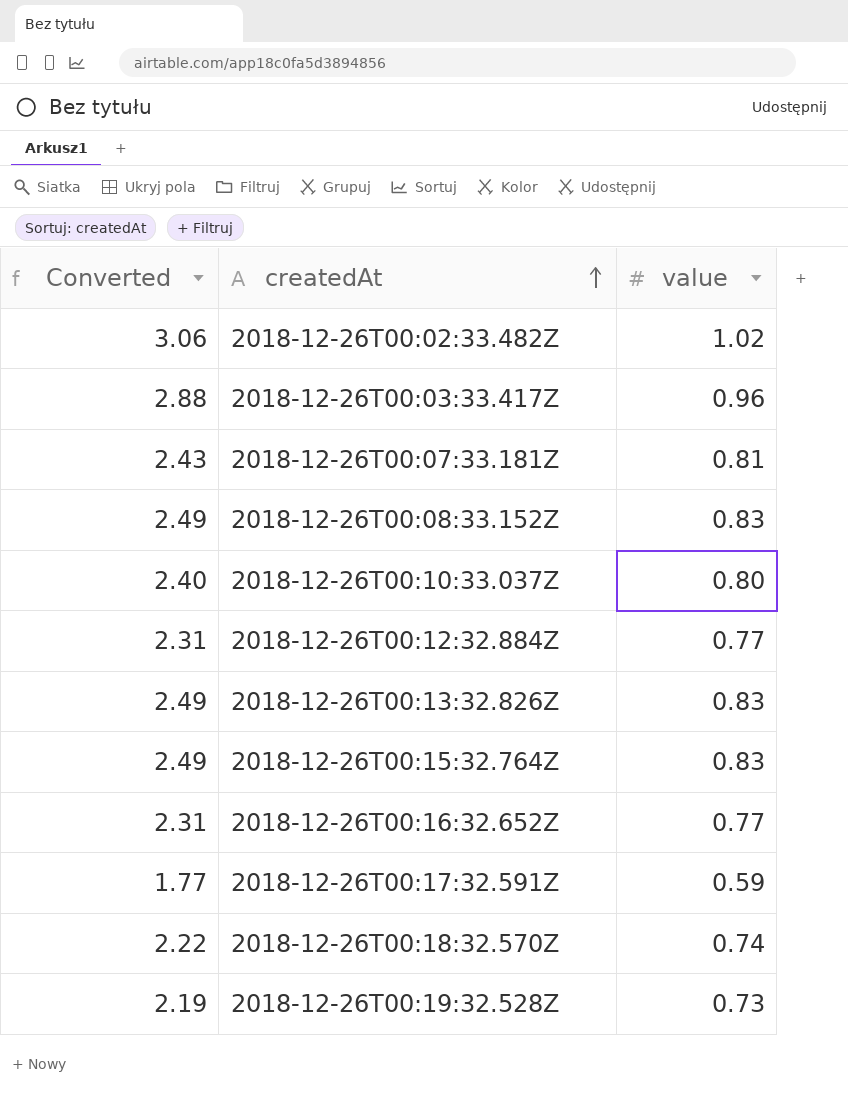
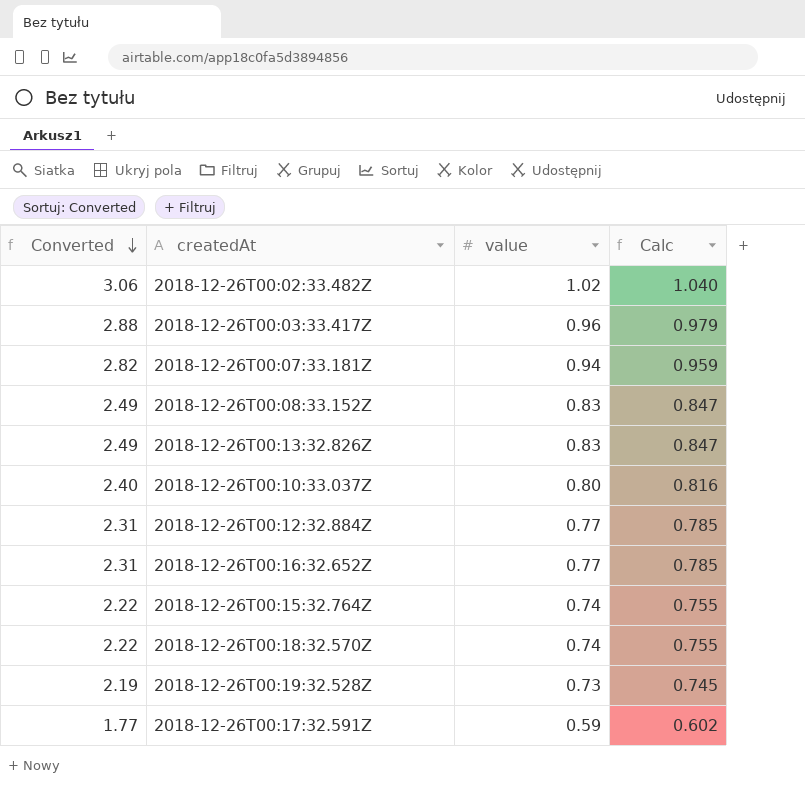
row order: createdAt ascending -> Converted descending
column Calc | formula: none -> [value] * 1.02
2018-12-26T00:07:33.181Z | Converted: 2.43 -> 2.82
2018-12-26T00:07:33.181Z | value: 0.81 -> 0.94
2018-12-26T00:15:32.764Z | Converted: 2.49 -> 2.22
2018-12-26T00:15:32.764Z | value: 0.83 -> 0.74

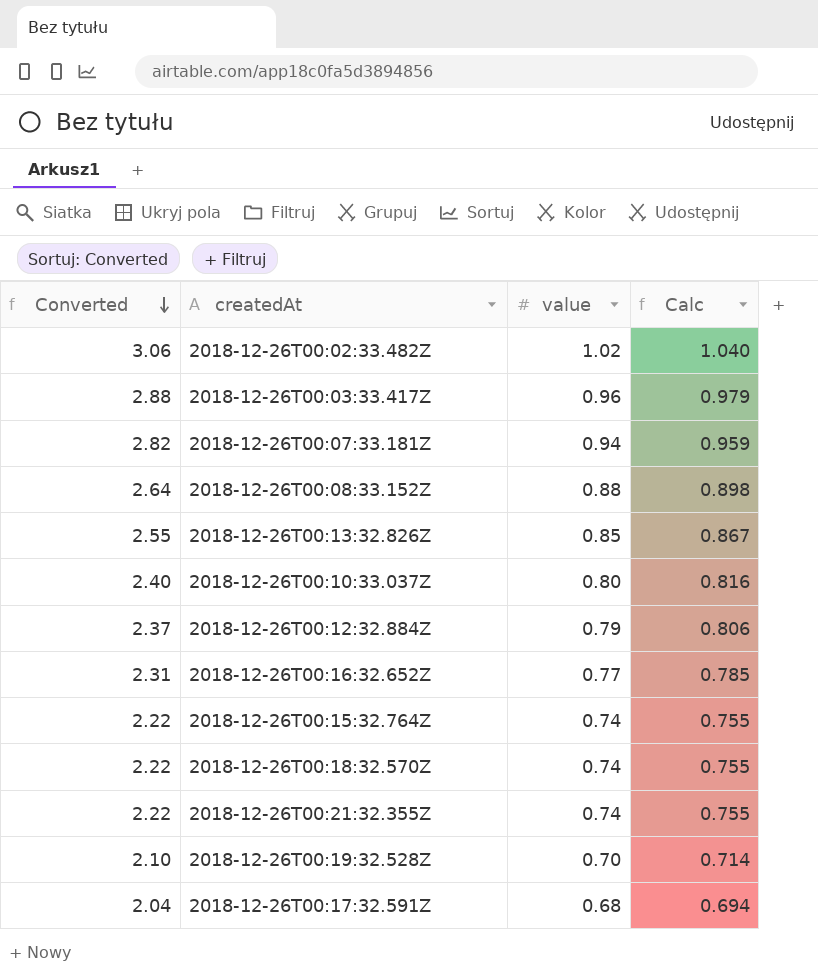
2018-12-26T00:08:33.152Z | Converted: 2.49 -> 2.64
2018-12-26T00:08:33.152Z | value: 0.83 -> 0.88
2018-12-26T00:08:33.152Z | Calc: 0.847 -> 0.898
2018-12-26T00:13:32.826Z | Converted: 2.49 -> 2.55
2018-12-26T00:13:32.826Z | value: 0.83 -> 0.85
2018-12-26T00:13:32.826Z | Calc: 0.847 -> 0.867
2018-12-26T00:12:32.884Z | Converted: 2.31 -> 2.37
2018-12-26T00:12:32.884Z | value: 0.77 -> 0.79
2018-12-26T00:12:32.884Z | Calc: 0.785 -> 0.806
row 2018-12-26T00:21:32.355Z: none -> 2.22 | 0.74 | 0.755
2018-12-26T00:19:32.528Z | Converted: 2.19 -> 2.10
2018-12-26T00:19:32.528Z | value: 0.73 -> 0.70
2018-12-26T00:19:32.528Z | Calc: 0.745 -> 0.714
2018-12-26T00:17:32.591Z | Converted: 1.77 -> 2.04
2018-12-26T00:17:32.591Z | value: 0.59 -> 0.68
2018-12-26T00:17:32.591Z | Calc: 0.602 -> 0.694

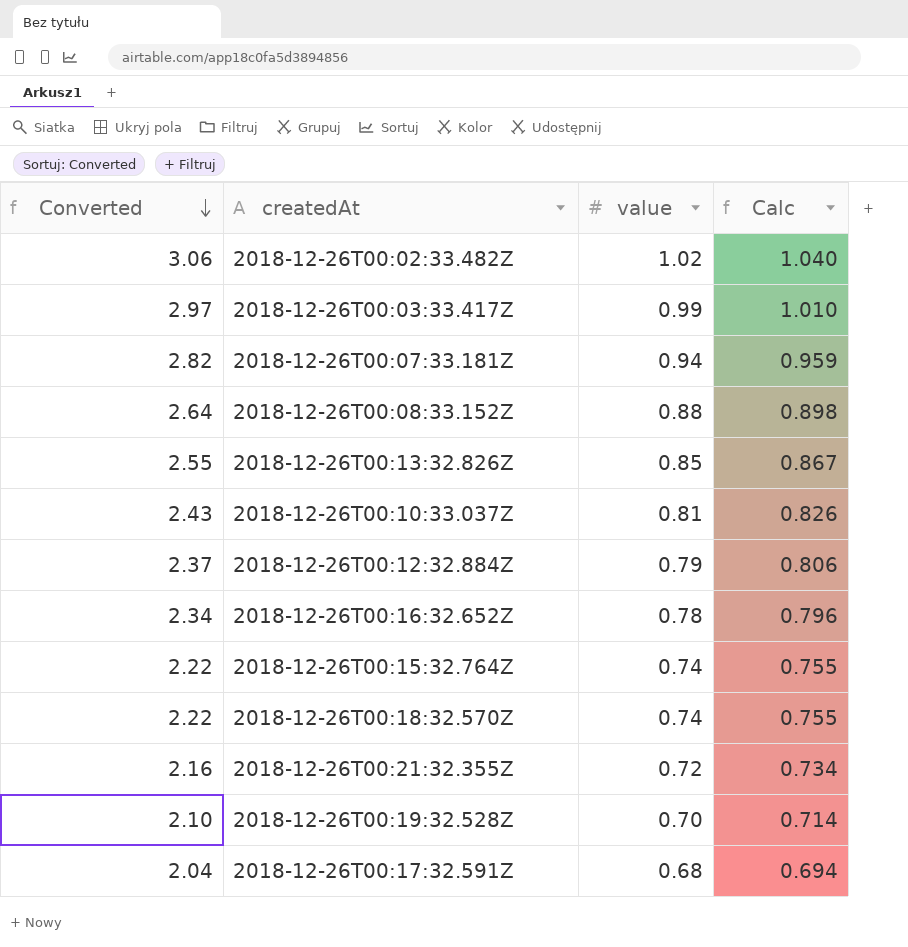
2018-12-26T00:03:33.417Z | Converted: 2.88 -> 2.97
2018-12-26T00:03:33.417Z | value: 0.96 -> 0.99
2018-12-26T00:03:33.417Z | Calc: 0.979 -> 1.010
2018-12-26T00:10:33.037Z | Converted: 2.40 -> 2.43
2018-12-26T00:10:33.037Z | value: 0.80 -> 0.81
2018-12-26T00:10:33.037Z | Calc: 0.816 -> 0.826
2018-12-26T00:16:32.652Z | Converted: 2.31 -> 2.34
2018-12-26T00:16:32.652Z | value: 0.77 -> 0.78
2018-12-26T00:16:32.652Z | Calc: 0.785 -> 0.796
2018-12-26T00:21:32.355Z | Converted: 2.22 -> 2.16
2018-12-26T00:21:32.355Z | value: 0.74 -> 0.72
2018-12-26T00:21:32.355Z | Calc: 0.755 -> 0.734

